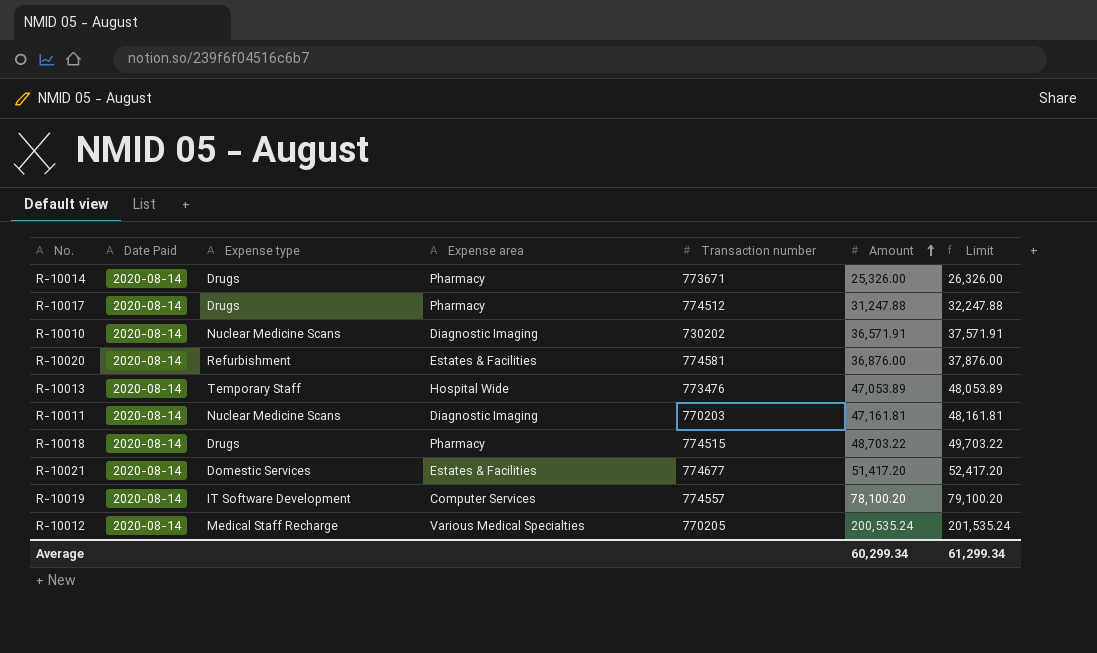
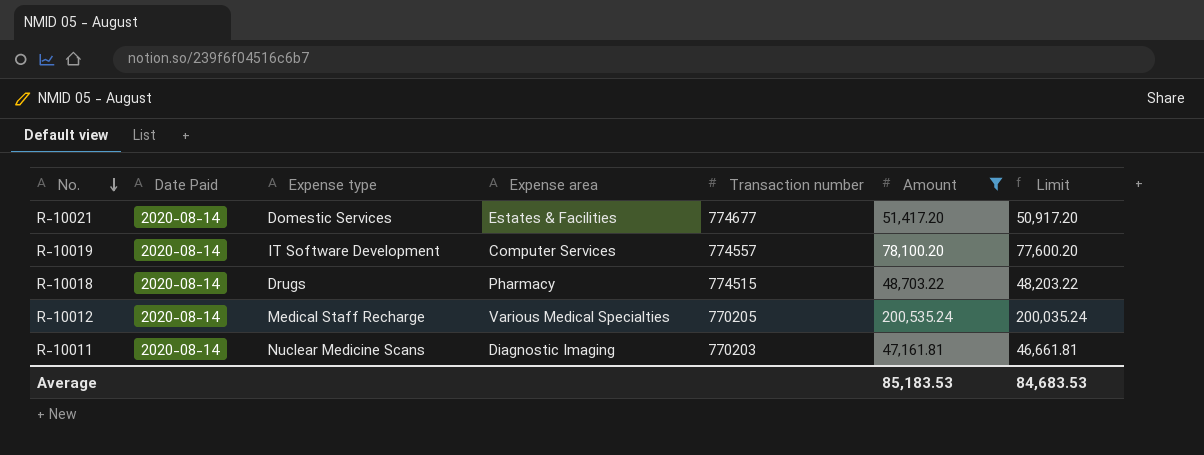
filter: none -> Amount >= 47,161.81
row order: Amount ascending -> No. descending
column Limit | formula: [Amount] + 1000 -> [Amount] - 500
Average | Amount: 60,299.34 -> 85,183.53
Average | Limit: 61,299.34 -> 84,683.53

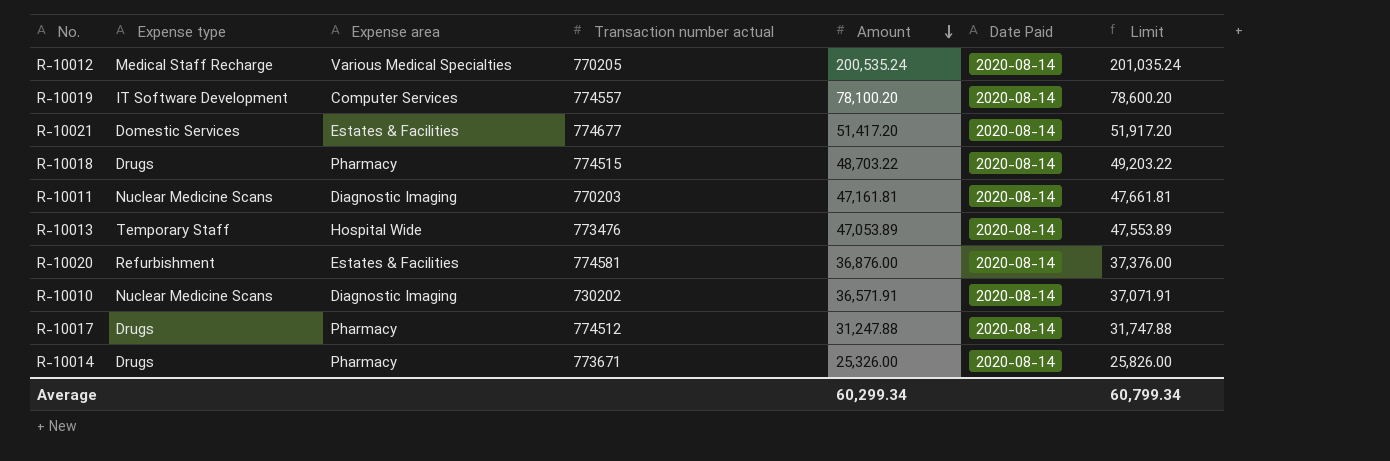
filter: Amount >= 47,161.81 -> none
row order: No. descending -> Amount descending
column name: Transaction number -> Transaction number actual
column Date Paid | position: 2 -> 6
column Limit | formula: [Amount] - 500 -> [Amount] + 500
Average | Amount: 85,183.53 -> 60,299.34
Average | Limit: 84,683.53 -> 60,799.34

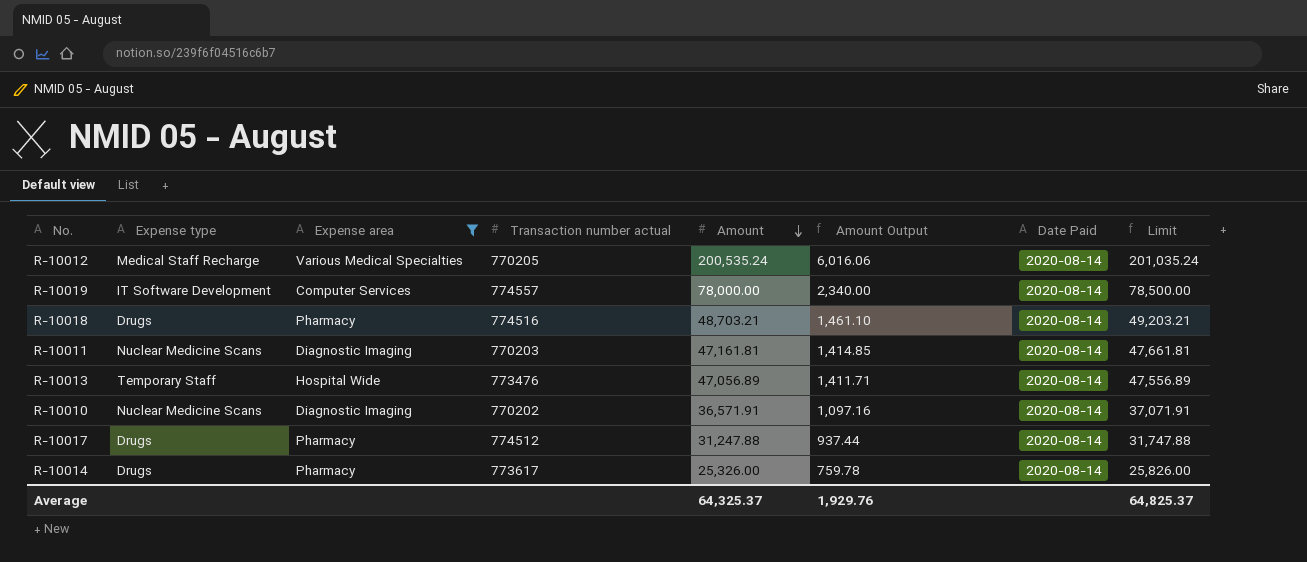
filter: none -> Expense area != Estates & Facilities
column Amount Output | formula: none -> [Amount] * 0.03
R-10019 | Amount: 78,100.20 -> 78,000.00
R-10019 | Limit: 78,600.20 -> 78,500.00
R-10018 | Transaction number actual: 774515 -> 774516
R-10018 | Amount: 48,703.22 -> 48,703.21
R-10018 | Limit: 49,203.22 -> 49,203.21
R-10013 | Amount: 47,053.89 -> 47,056.89
R-10013 | Limit: 47,553.89 -> 47,556.89
R-10010 | Transaction number actual: 730202 -> 770202
R-10014 | Transaction number actual: 773671 -> 773617
Average | Amount: 60,299.34 -> 64,325.37
Average | Limit: 60,799.34 -> 64,825.37

